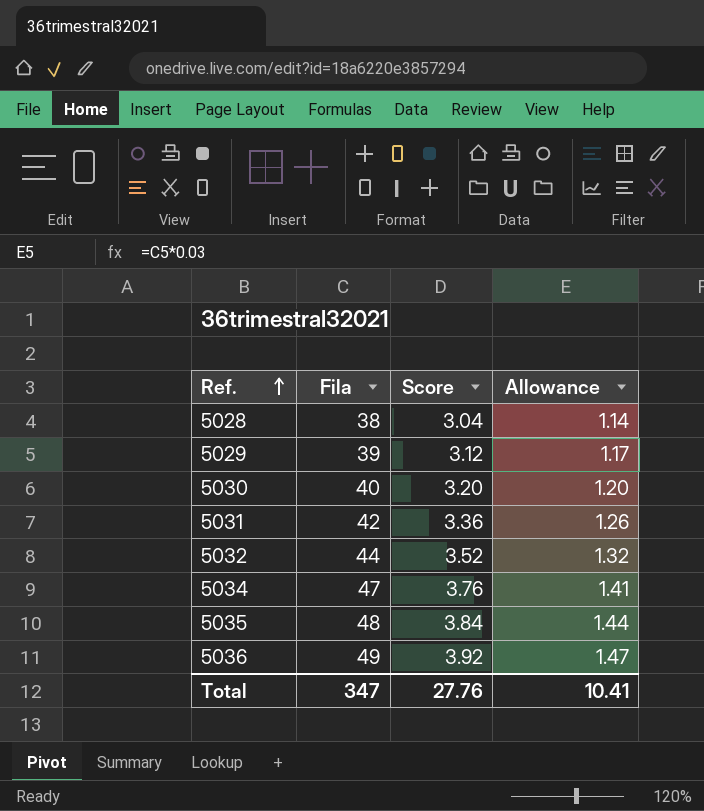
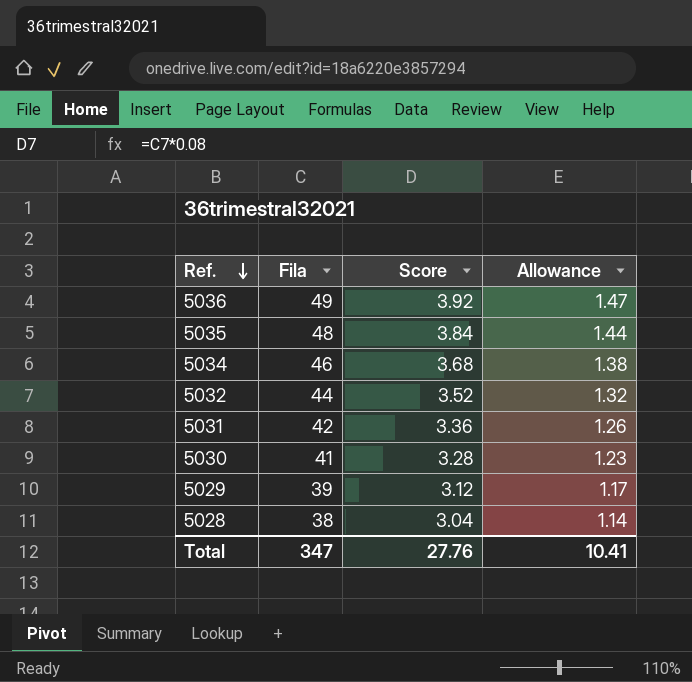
row order: Ref. ascending -> Ref. descending
5034 | Fila: 47 -> 46
5034 | Score: 3.76 -> 3.68
5034 | Allowance: 1.41 -> 1.38
5030 | Fila: 40 -> 41
5030 | Score: 3.20 -> 3.28
5030 | Allowance: 1.20 -> 1.23

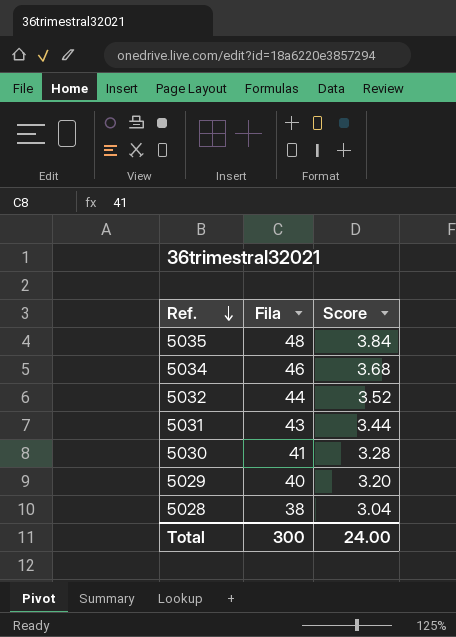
column Allowance | formula: [Fila] * 0.03 -> none
row 5036: 49 | 3.92 | 1.47 -> none
5031 | Fila: 42 -> 43
5031 | Score: 3.36 -> 3.44
5029 | Fila: 39 -> 40
5029 | Score: 3.12 -> 3.20
Total | Fila: 347 -> 300
Total | Score: 27.76 -> 24.00

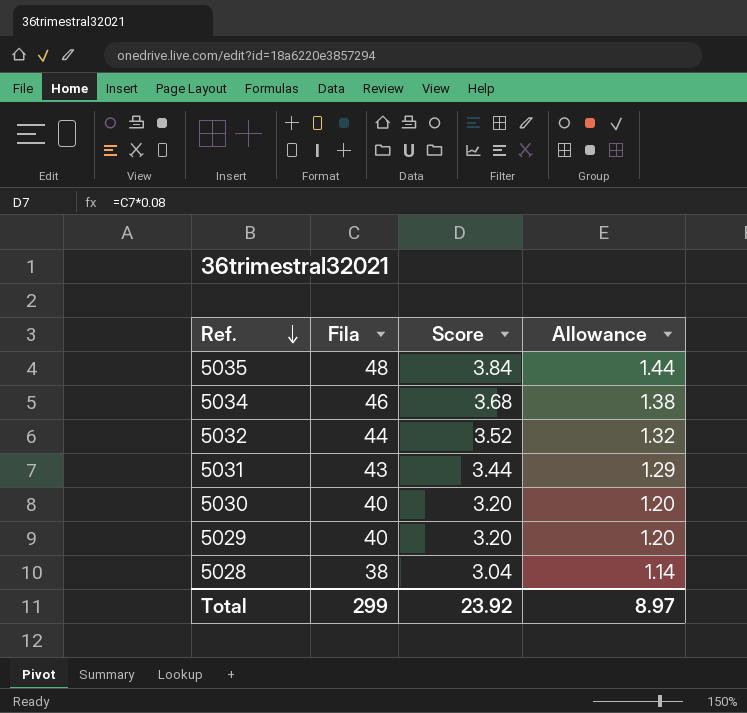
column Allowance | formula: none -> [Fila] * 0.03
5030 | Fila: 41 -> 40
5030 | Score: 3.28 -> 3.20
Total | Fila: 300 -> 299
Total | Score: 24.00 -> 23.92

